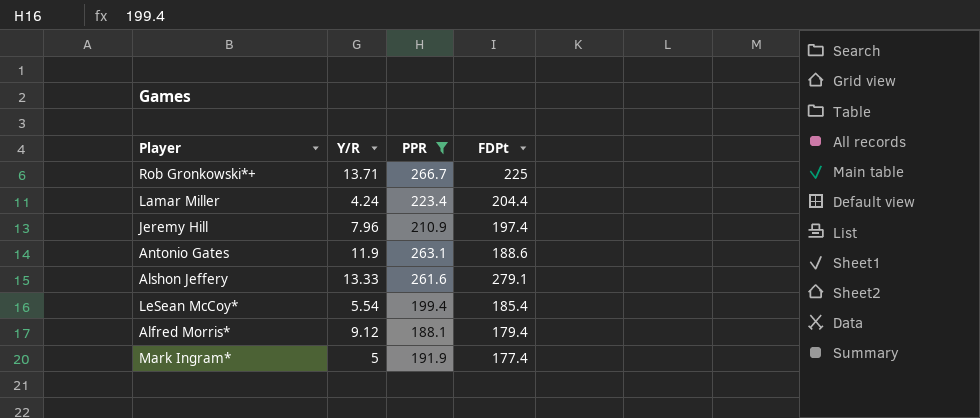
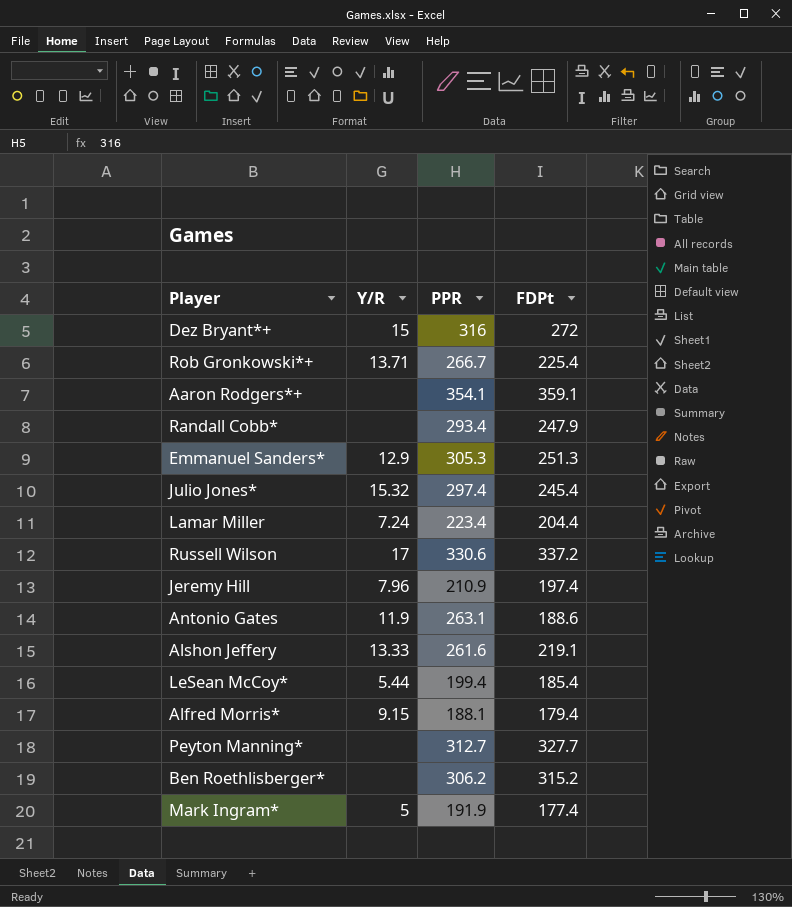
filter: PPR <= 266.7 -> none
Rob Gronkowski*+ | FDPt: 225 -> 225.4
Lamar Miller | Y/R: 4.24 -> 7.24
Alshon Jeffery | FDPt: 279.1 -> 219.1
LeSean McCoy* | Y/R: 5.54 -> 5.44
Alfred Morris* | Y/R: 9.12 -> 9.15

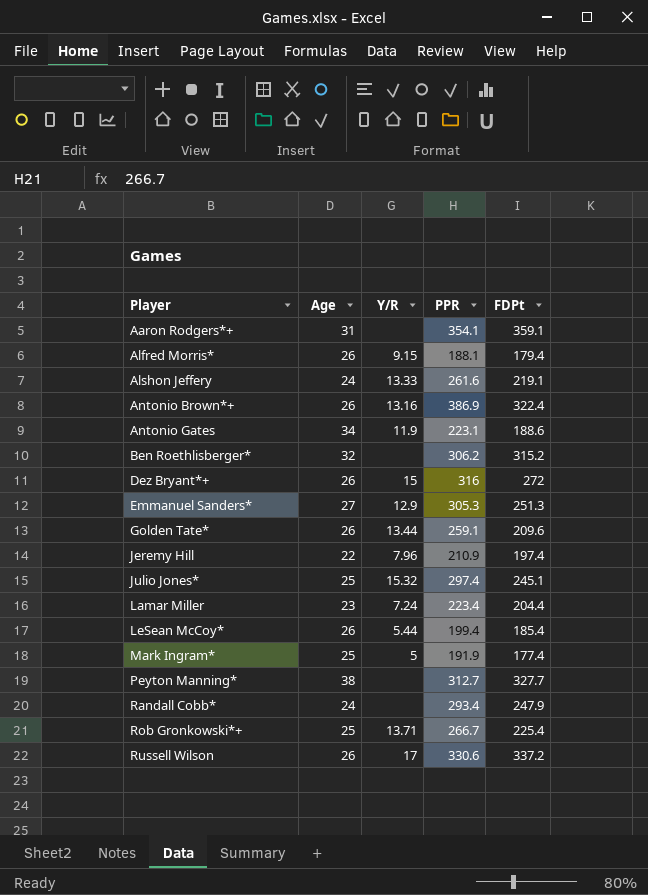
row order: none -> Player ascending
column Age | position: none -> 2
row Antonio Brown*+: none -> 26 | 13.16 | 386.9 | 322.4
Antonio Gates | PPR: 263.1 -> 223.1
row Golden Tate*: none -> 26 | 13.44 | 259.1 | 209.6
Julio Jones* | FDPt: 245.4 -> 245.1

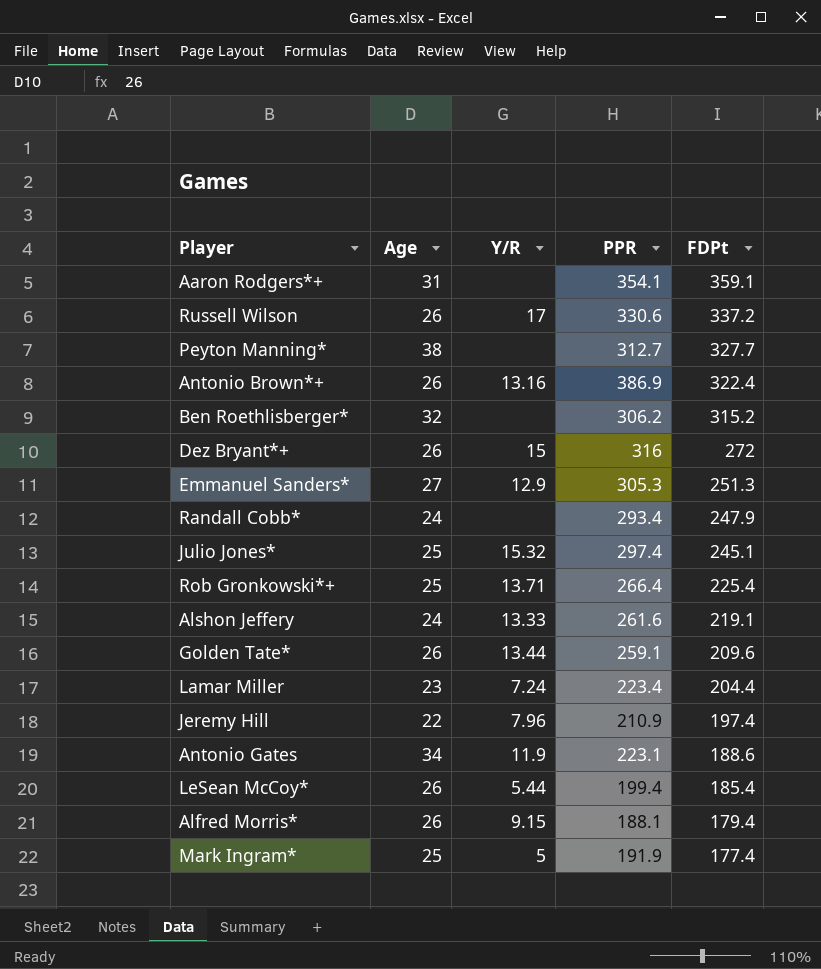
row order: Player ascending -> FDPt descending
Rob Gronkowski*+ | PPR: 266.7 -> 266.4

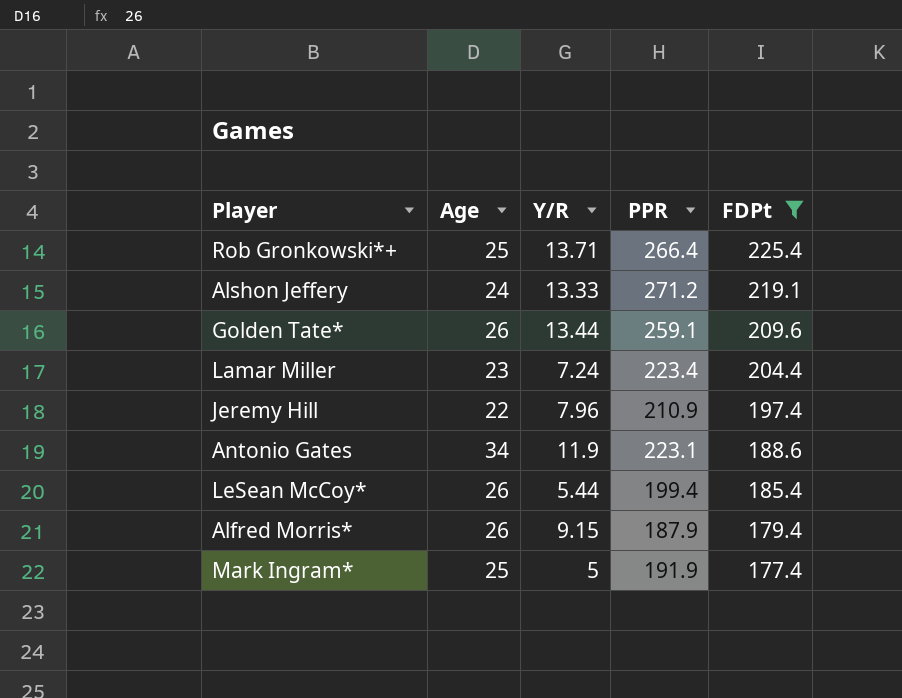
filter: none -> FDPt <= 225.4
Alshon Jeffery | PPR: 261.6 -> 271.2
Alfred Morris* | PPR: 188.1 -> 187.9

